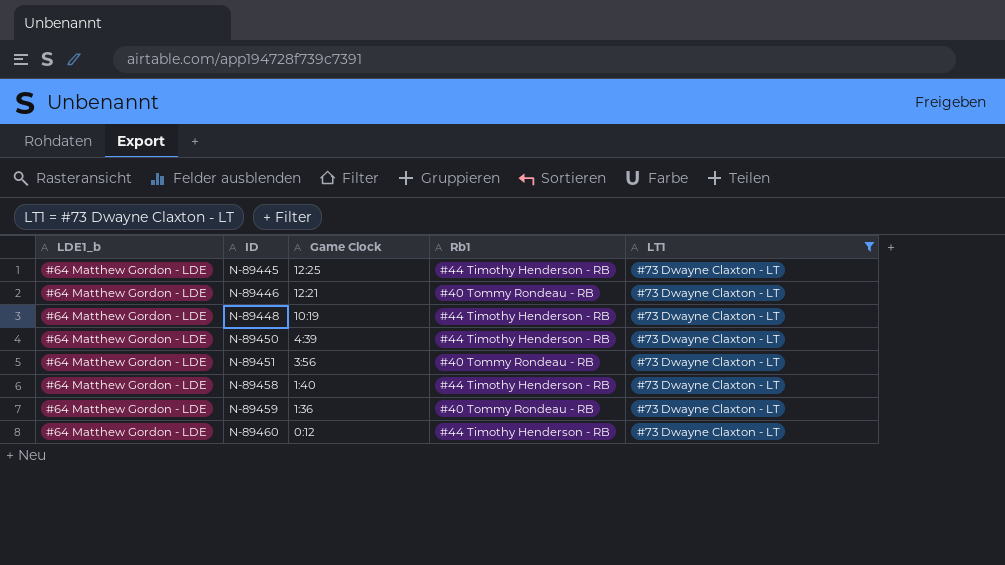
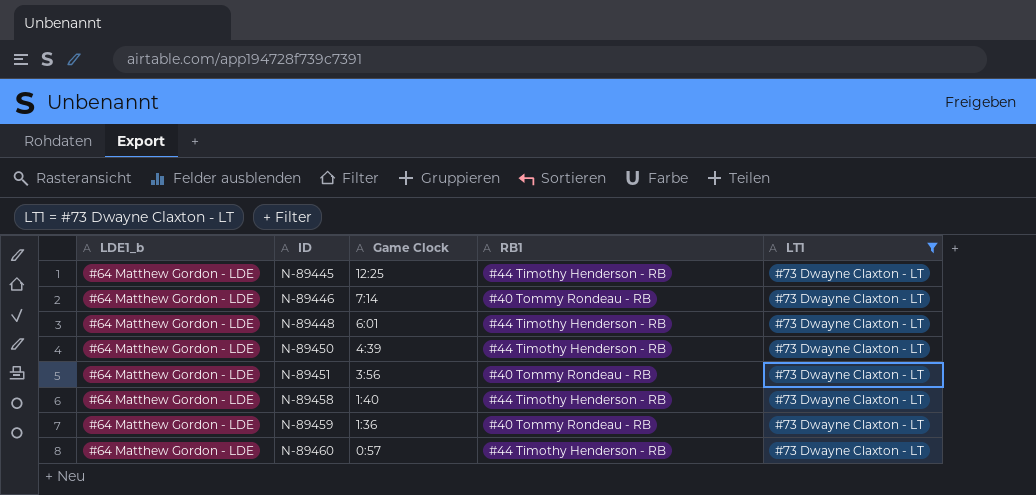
column name: Rb1 -> RB1
N-89446 | Game Clock: 12:21 -> 7:14
N-89448 | Game Clock: 10:19 -> 6:01
N-89460 | Game Clock: 0:12 -> 0:57

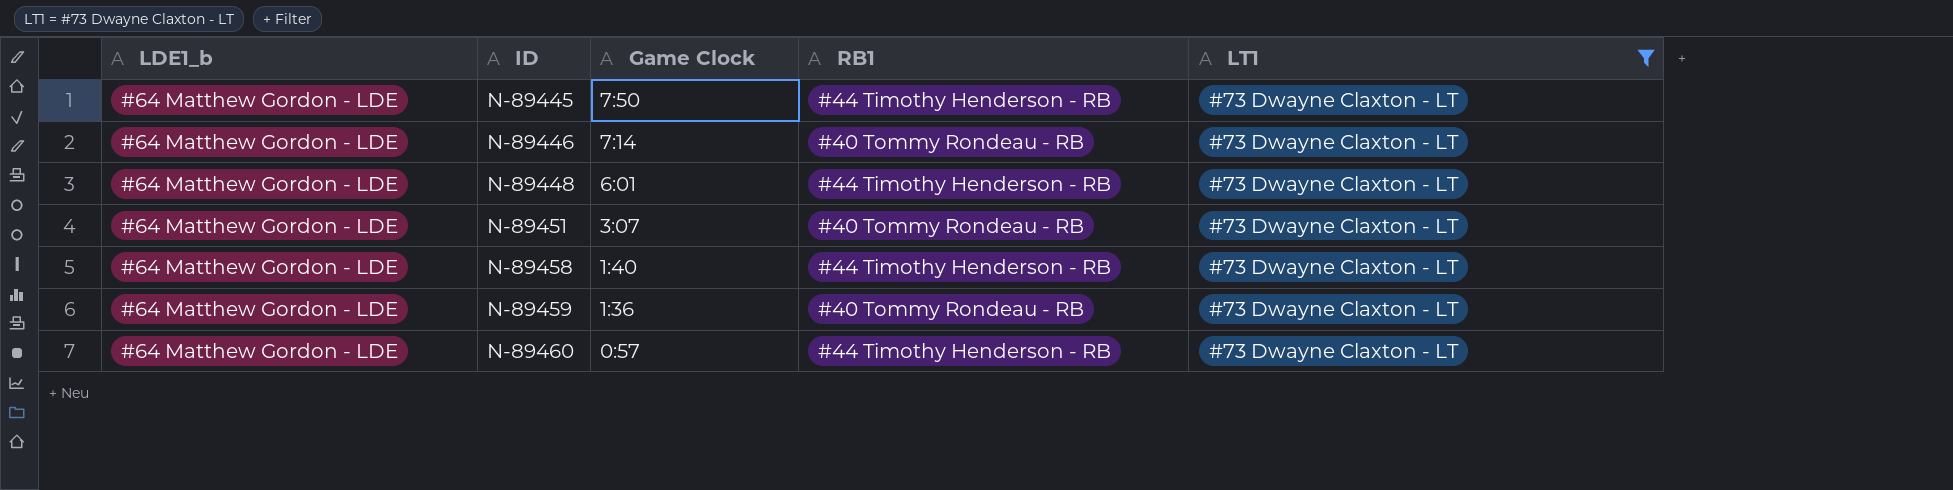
row N-89450: #64 Matthew Gordon - LDE | 4:39 | #44 Timothy Henderson - RB | #73 Dwayne Claxton - LT -> none
N-89445 | Game Clock: 12:25 -> 7:50
N-89451 | Game Clock: 3:56 -> 3:07

